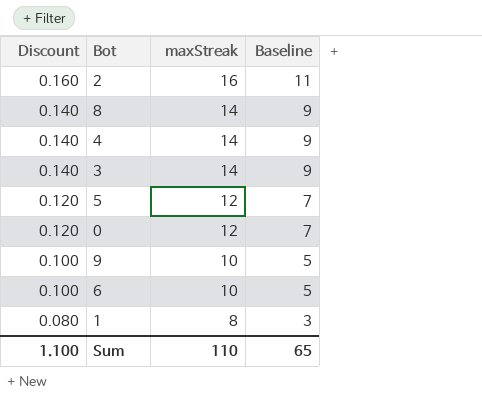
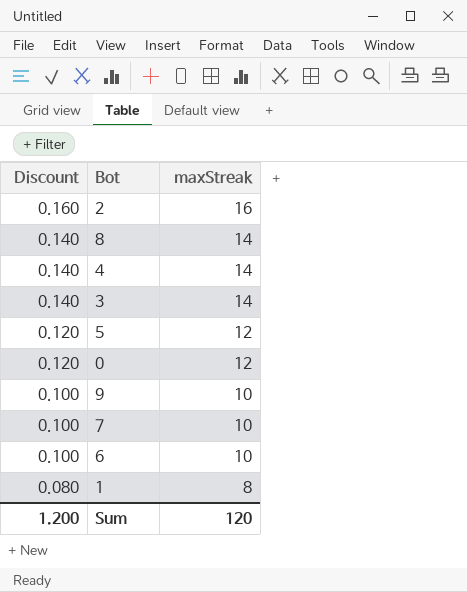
column Baseline | formula: [maxStreak] - 5 -> none
row 7: none -> 0.100 | 10
Sum | Discount: 1.100 -> 1.200
Sum | maxStreak: 110 -> 120

